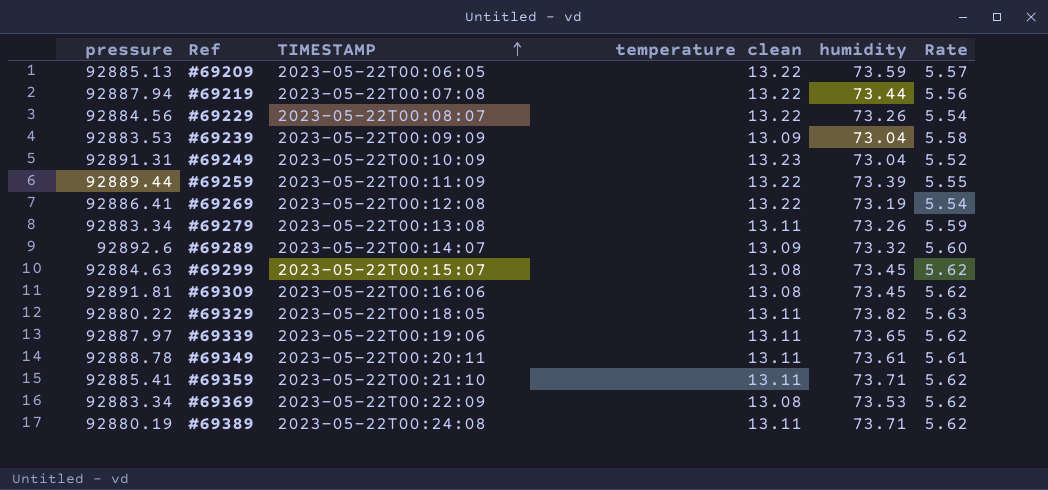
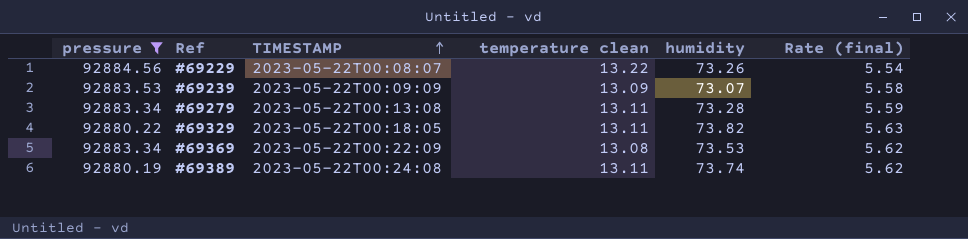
filter: none -> pressure <= 92884.56
column name: Rate -> Rate (final)
#69239 | humidity: 73.04 -> 73.07
#69279 | humidity: 73.26 -> 73.28
#69389 | humidity: 73.71 -> 73.74

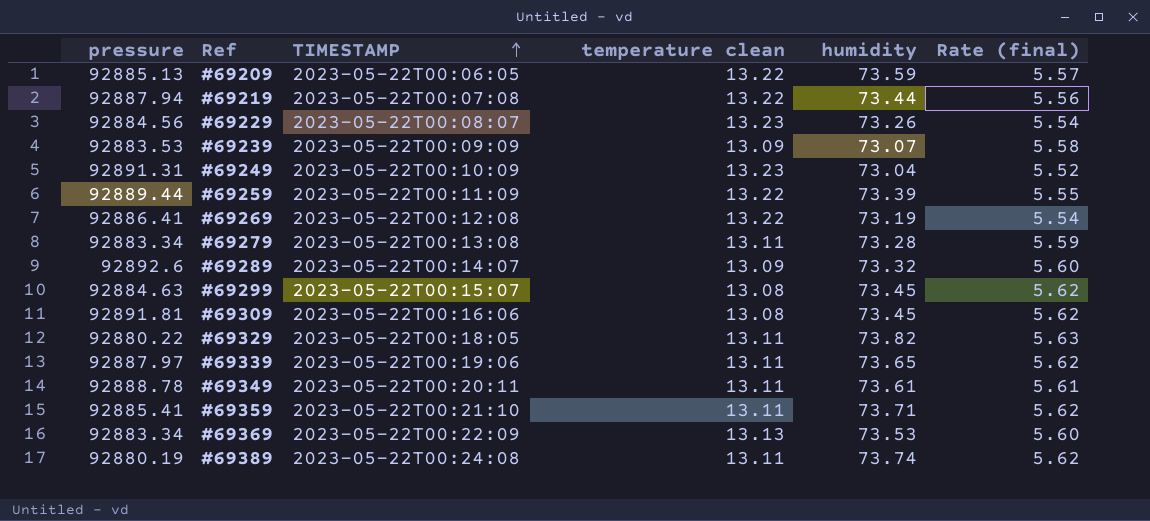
filter: pressure <= 92884.56 -> none
#69229 | temperature clean: 13.22 -> 13.23
#69369 | temperature clean: 13.08 -> 13.13
#69369 | Rate (final): 5.62 -> 5.60

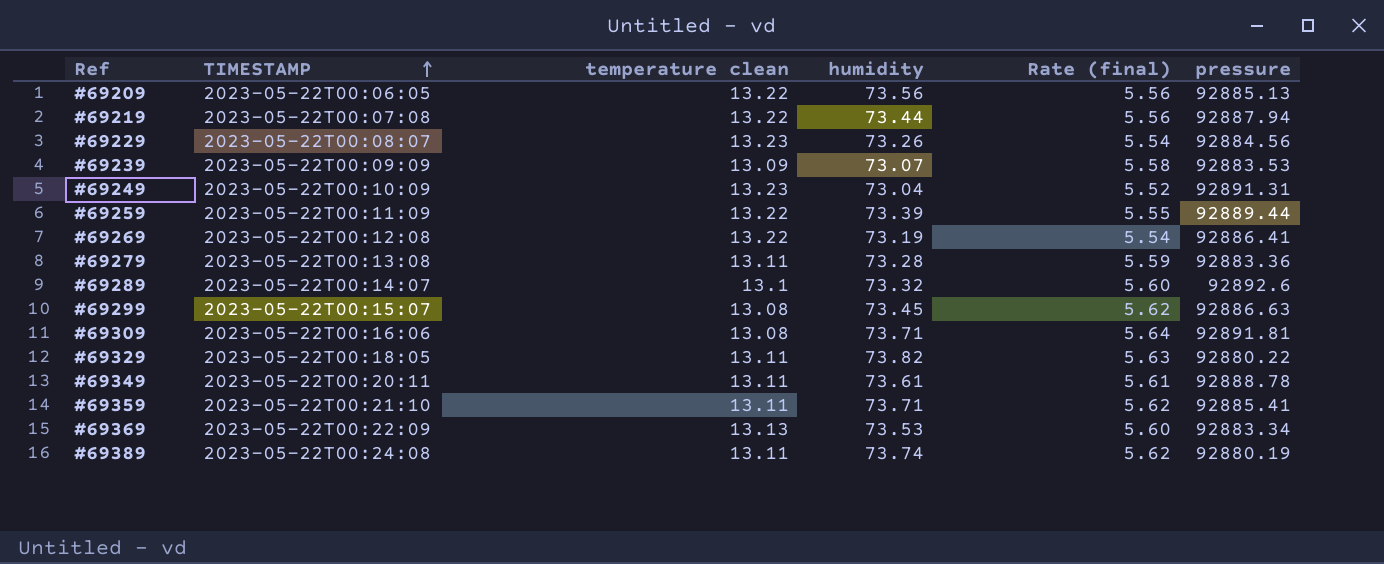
column pressure | position: 1 -> 6
row #69339: 92887.97 | 2023-05-22T00:19:06 | 13.11 | 73.65 | 5.62 -> none
#69209 | humidity: 73.59 -> 73.56
#69209 | Rate (final): 5.57 -> 5.56
#69279 | pressure: 92883.34 -> 92883.36
#69289 | temperature clean: 13.09 -> 13.1
#69299 | pressure: 92884.63 -> 92886.63
#69309 | humidity: 73.45 -> 73.71
#69309 | Rate (final): 5.62 -> 5.64

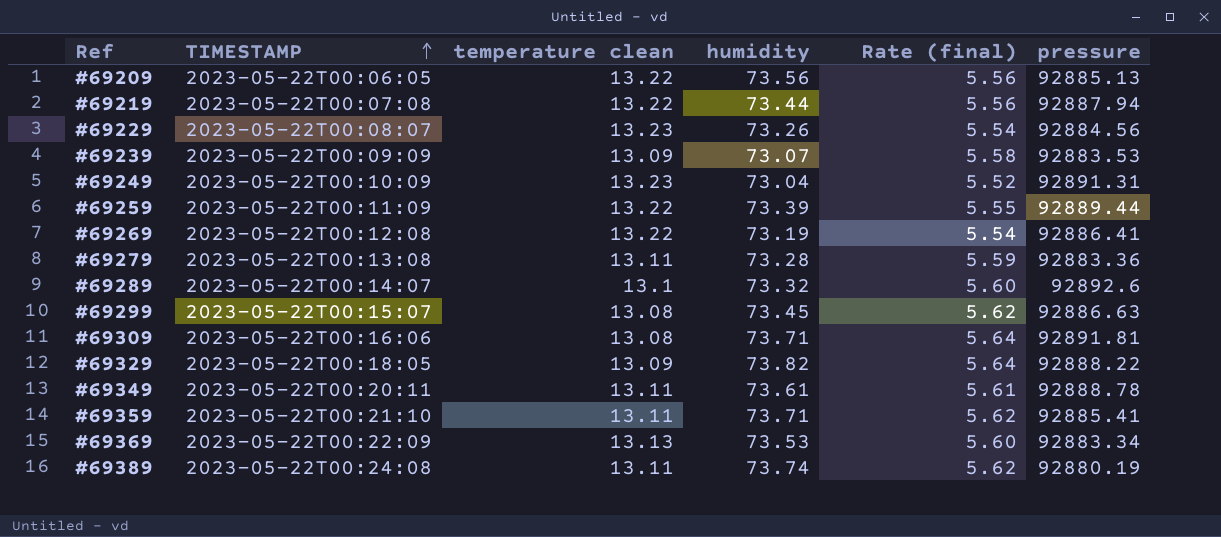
#69329 | temperature clean: 13.11 -> 13.09
#69329 | Rate (final): 5.63 -> 5.64
#69329 | pressure: 92880.22 -> 92888.22

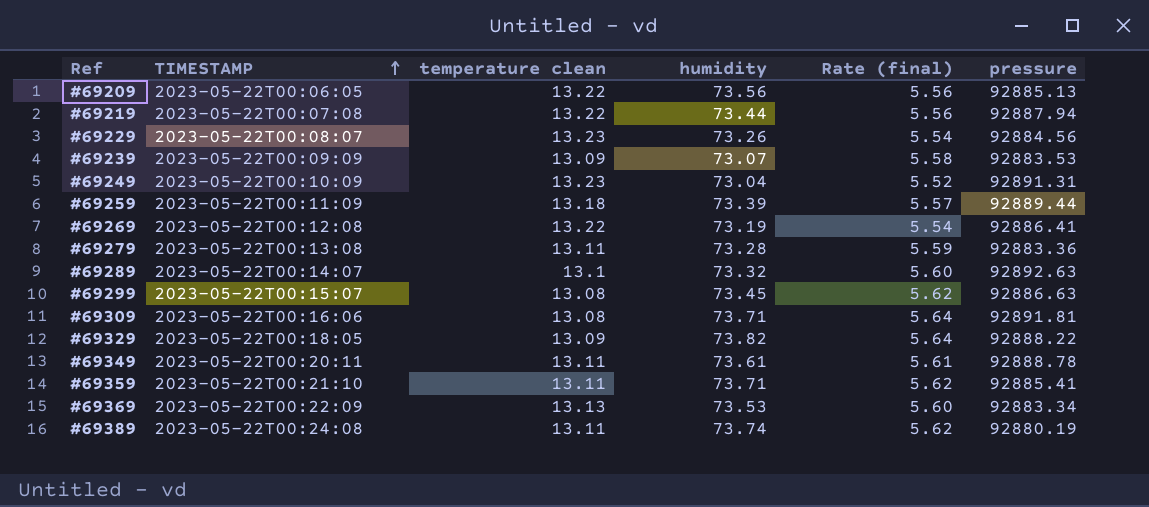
#69259 | temperature clean: 13.22 -> 13.18
#69259 | Rate (final): 5.55 -> 5.57
#69289 | pressure: 92892.6 -> 92892.63

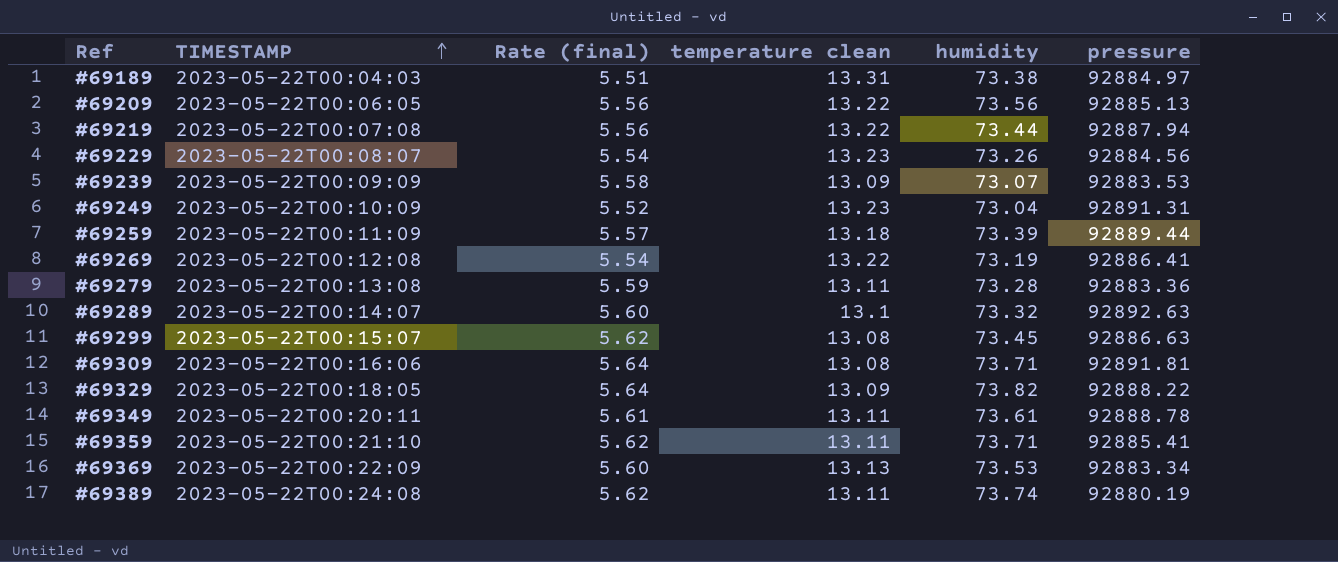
column Rate (final) | position: 5 -> 3
row #69189: none -> 2023-05-22T00:04:03 | 5.51 | 13.31 | 73.38 | 92884.97

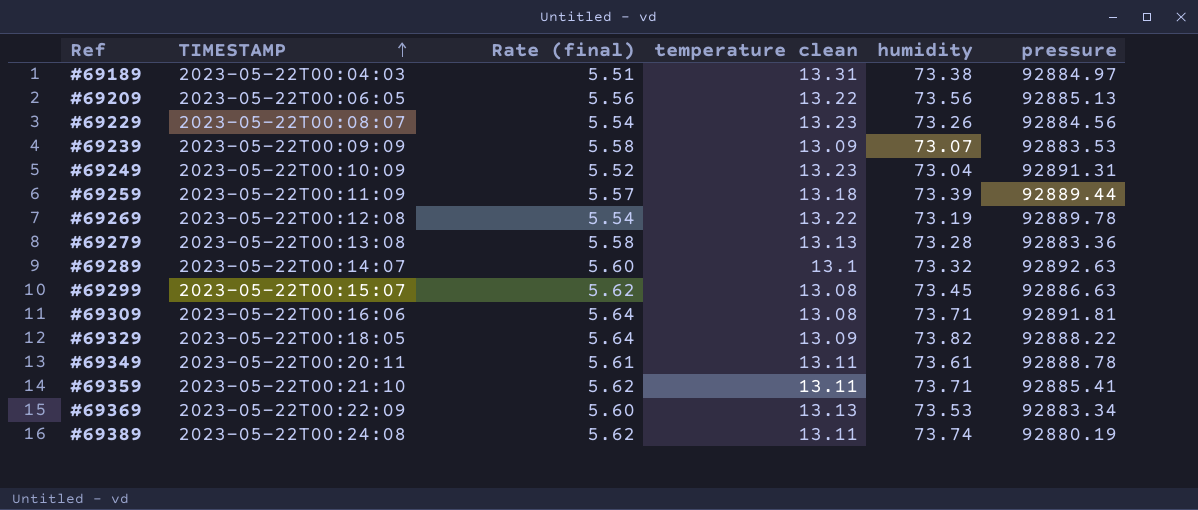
row #69219: 2023-05-22T00:07:08 | 5.56 | 13.22 | 73.44 | 92887.94 -> none
#69269 | pressure: 92886.41 -> 92889.78
#69279 | Rate (final): 5.59 -> 5.58
#69279 | temperature clean: 13.11 -> 13.13

